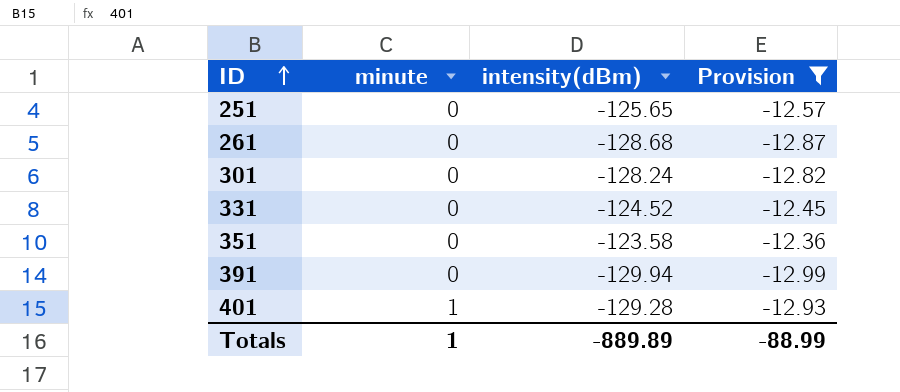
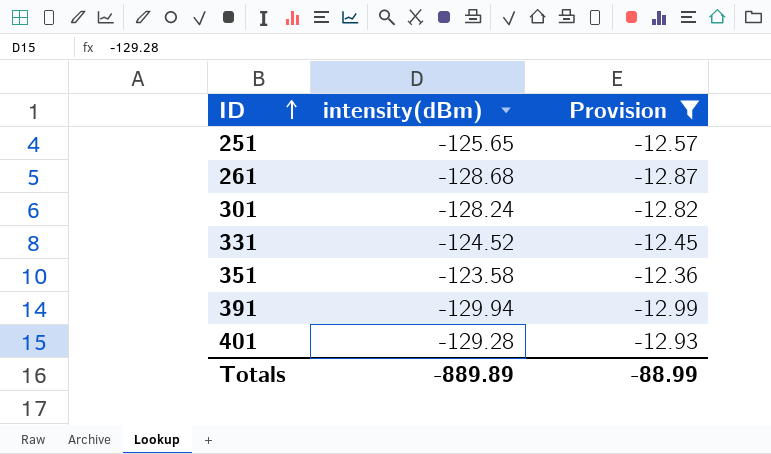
column minute | position: 2 -> none

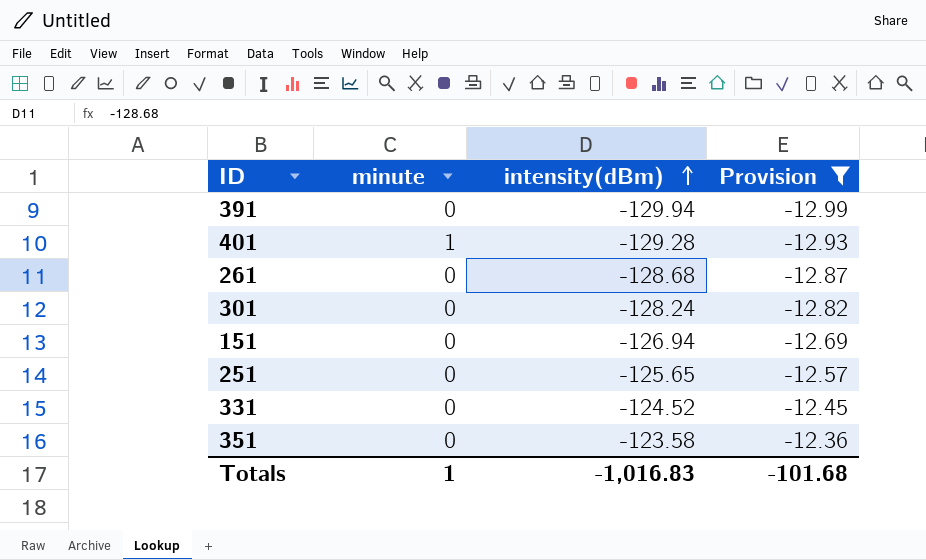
row order: ID ascending -> intensity(dBm) ascending
column minute | position: none -> 2
row 151: none -> 0 | -126.94 | -12.69
Totals | intensity(dBm): -889.89 -> -1,016.83
Totals | Provision: -88.99 -> -101.68

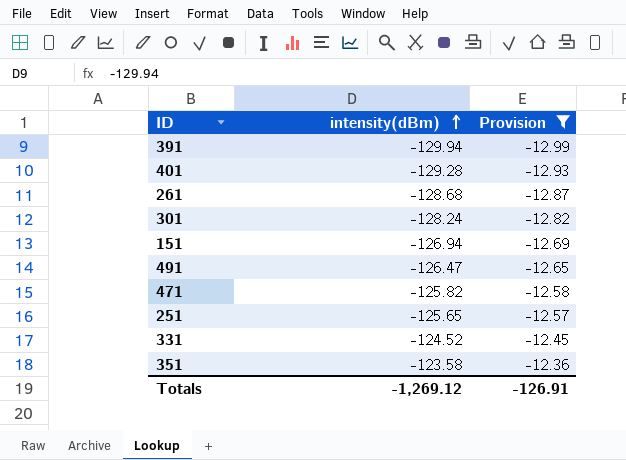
column minute | position: 2 -> none
row 491: none -> -126.47 | -12.65
row 471: none -> -125.82 | -12.58
Totals | intensity(dBm): -1,016.83 -> -1,269.12
Totals | Provision: -101.68 -> -126.91

